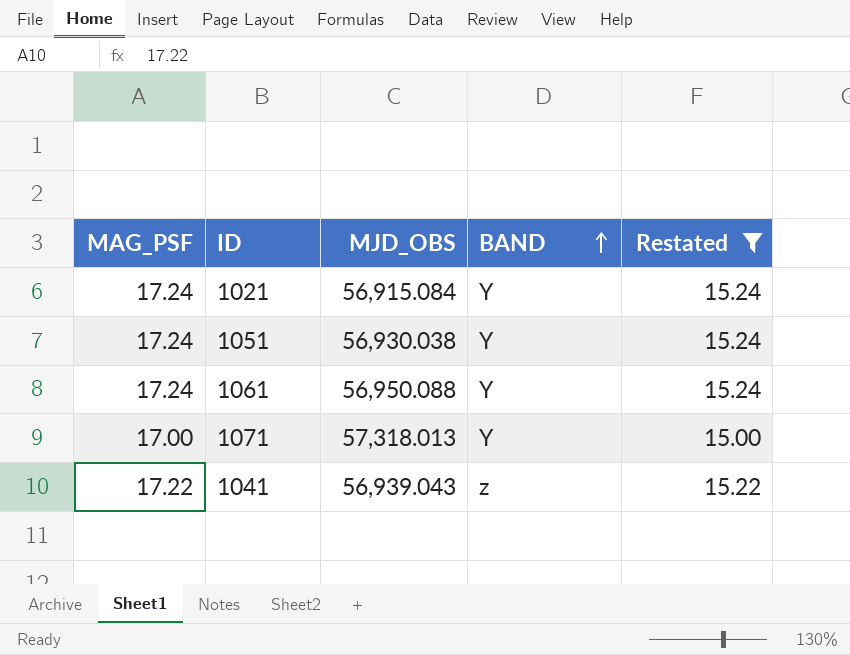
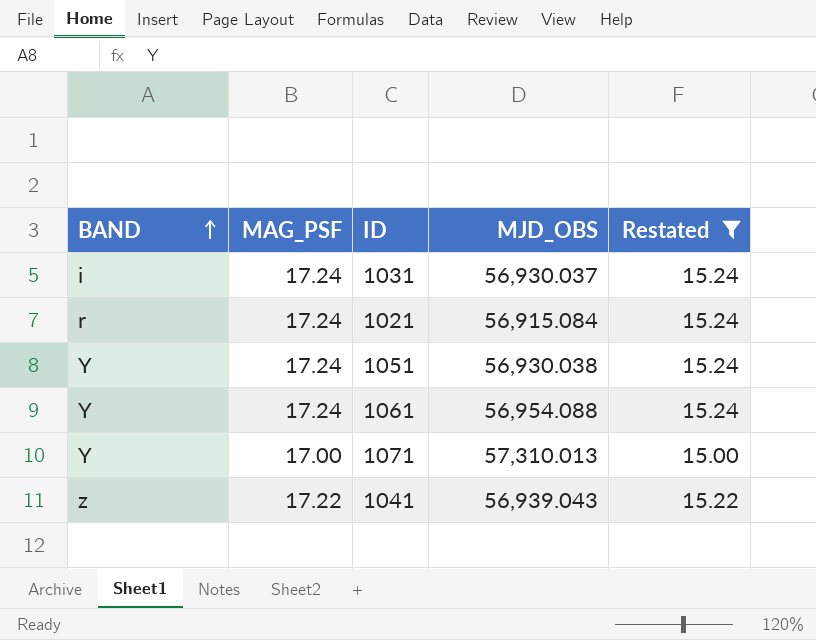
column BAND | position: 4 -> 1
row 1031: none -> i | 17.24 | 56,930.037 | 15.24
1021 | BAND: Y -> r
1061 | MJD_OBS: 56,950.088 -> 56,954.088
1071 | MJD_OBS: 57,318.013 -> 57,310.013

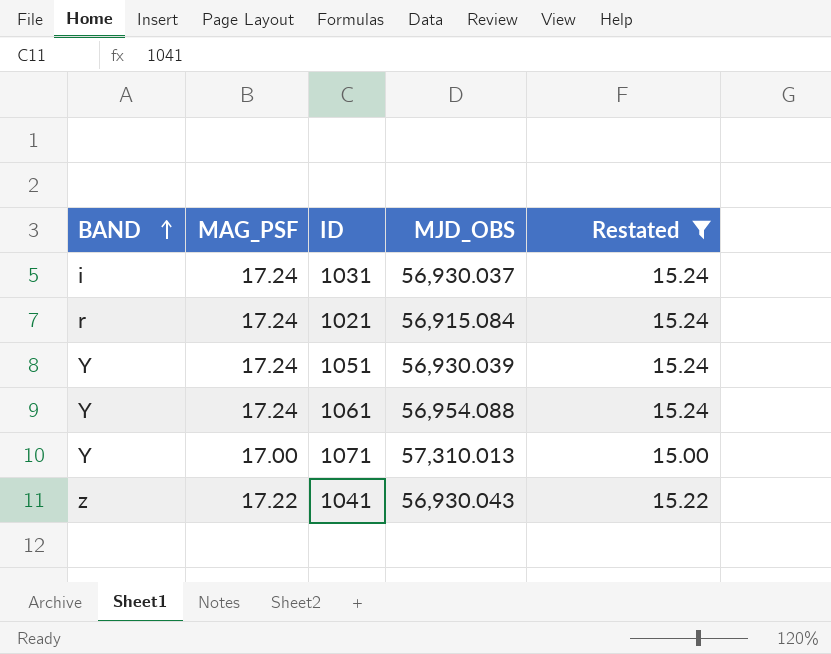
1051 | MJD_OBS: 56,930.038 -> 56,930.039
1041 | MJD_OBS: 56,939.043 -> 56,930.043

